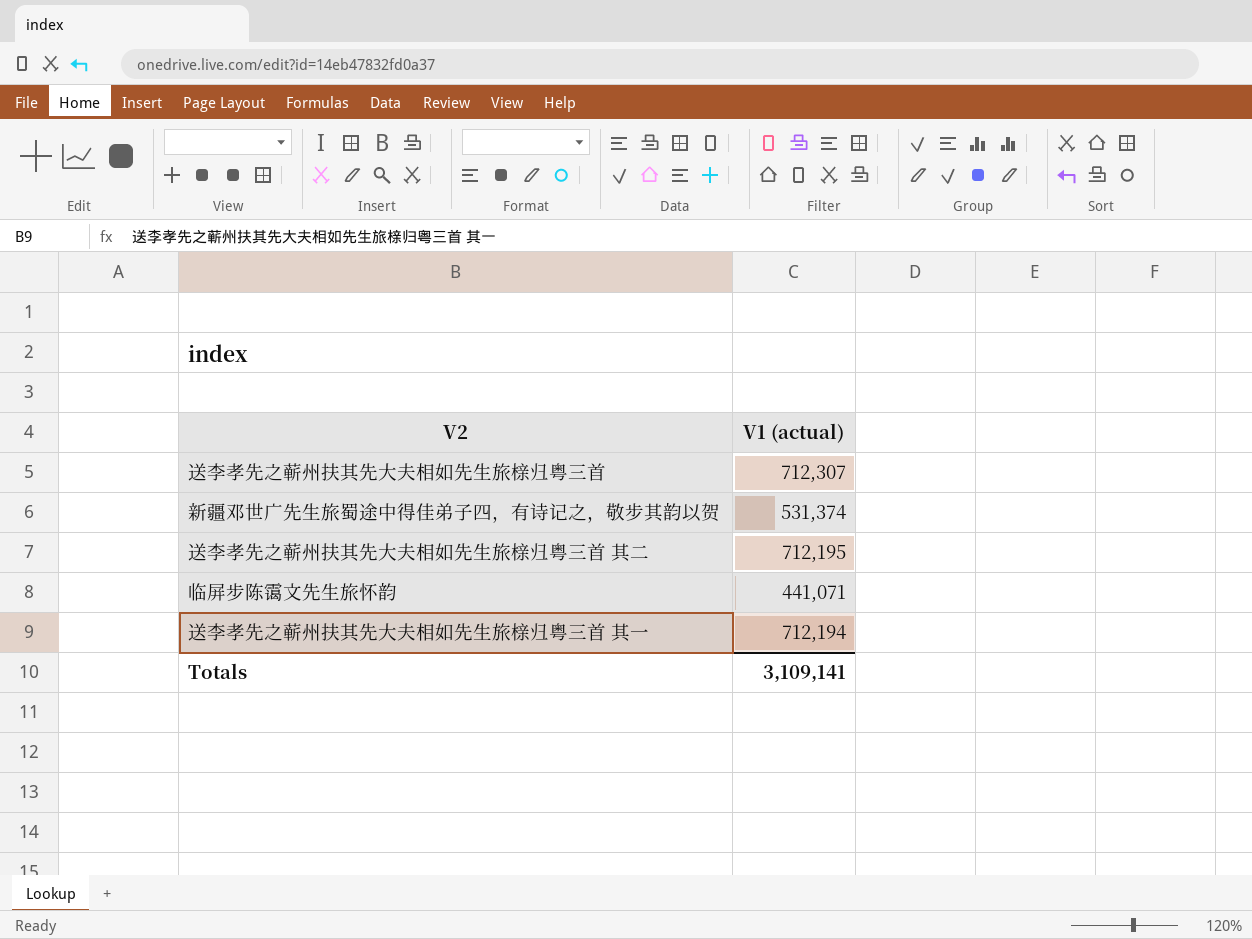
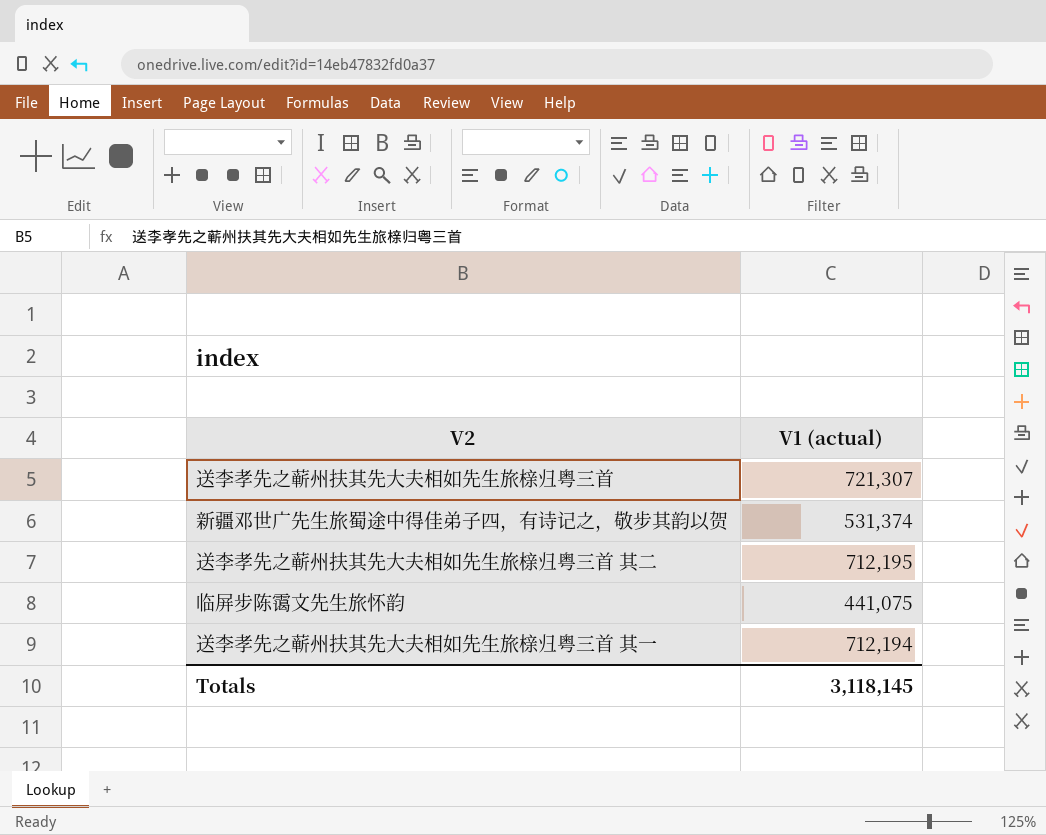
送李孝先之蕲州扶其先大夫相如先生旅榇归粤三首 | V1 (actual): 712,307 -> 721,307
临屏步陈霭文先生旅怀韵 | V1 (actual): 441,071 -> 441,075
Totals | V1 (actual): 3,109,141 -> 3,118,145

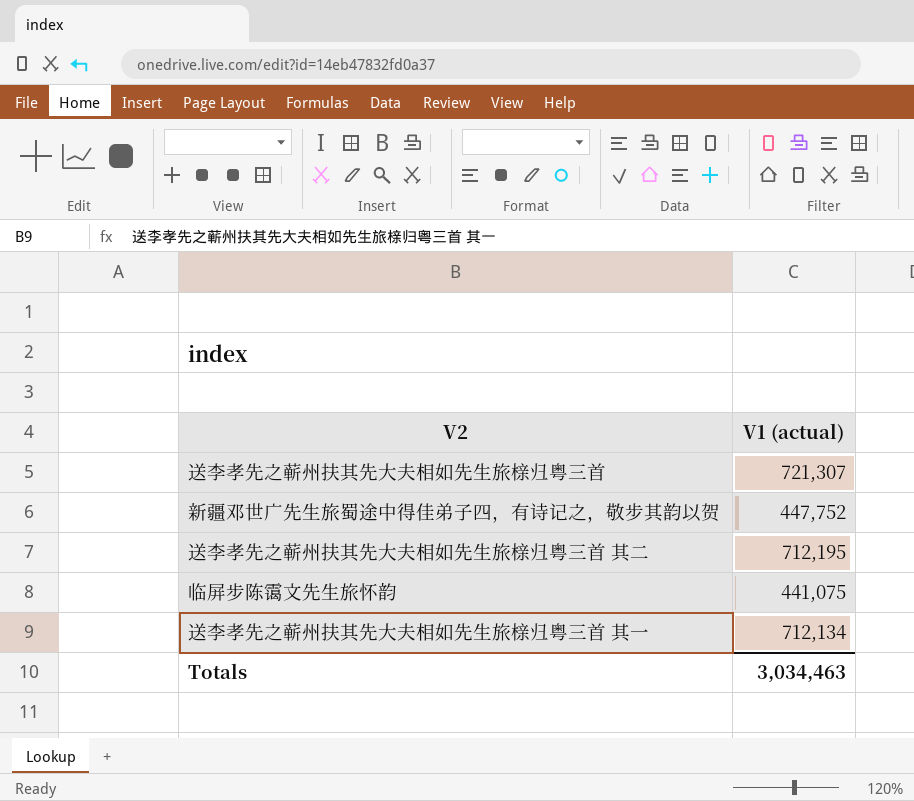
新疆邓世广先生旅蜀途中得佳弟子四，有诗记之，敬步其韵以贺 | V1 (actual): 531,374 -> 447,752
送李孝先之蕲州扶其先大夫相如先生旅榇归粤三首 其一 | V1 (actual): 712,194 -> 712,134
Totals | V1 (actual): 3,118,145 -> 3,034,463

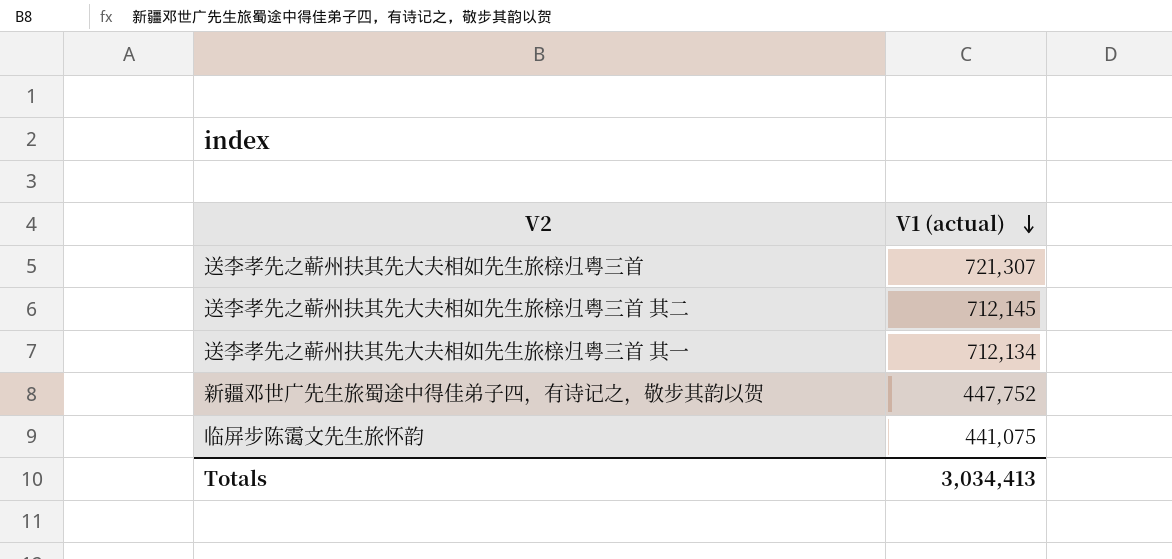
row order: none -> V1 (actual) descending
送李孝先之蕲州扶其先大夫相如先生旅榇归粤三首 其二 | V1 (actual): 712,195 -> 712,145
Totals | V1 (actual): 3,034,463 -> 3,034,413

